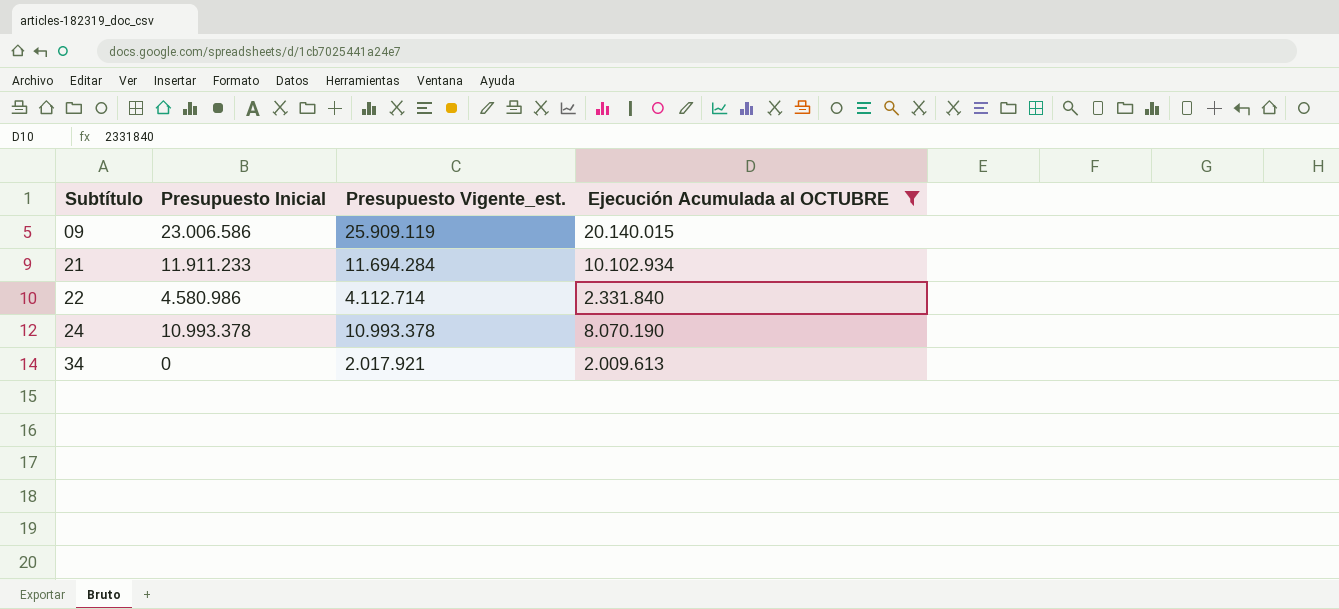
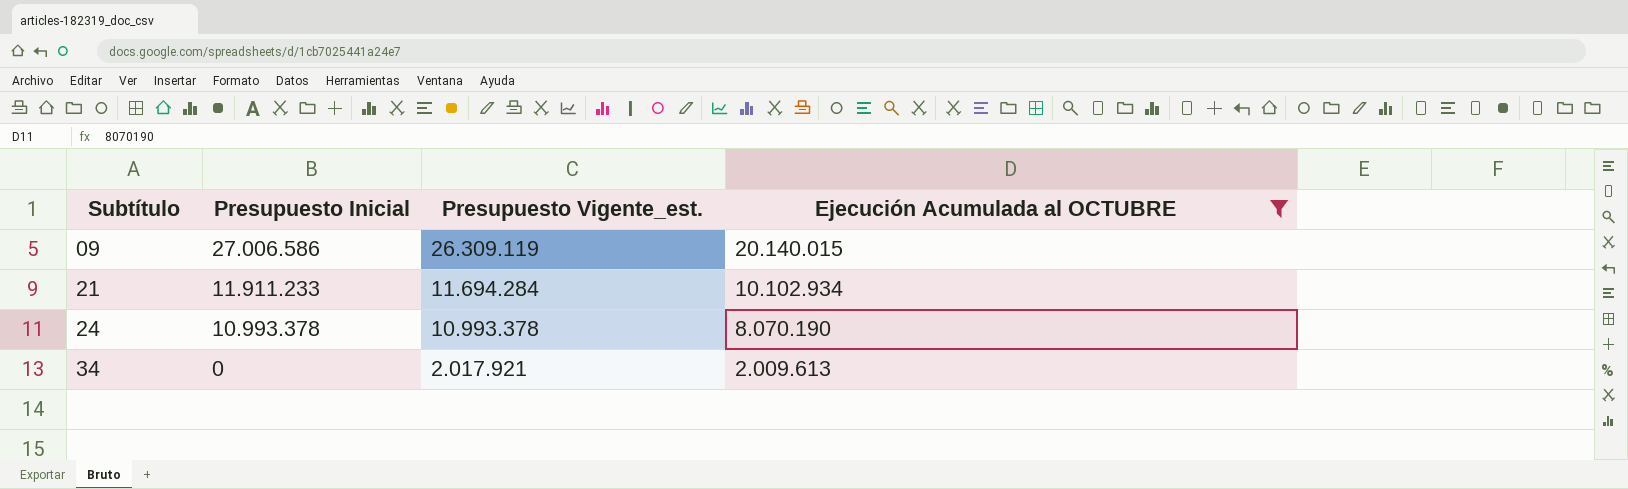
row 22: 4.580.986 | 4.112.714 | 2.331.840 -> none
09 | Presupuesto Inicial: 23.006.586 -> 27.006.586
09 | Presupuesto Vigente_est.: 25.909.119 -> 26.309.119

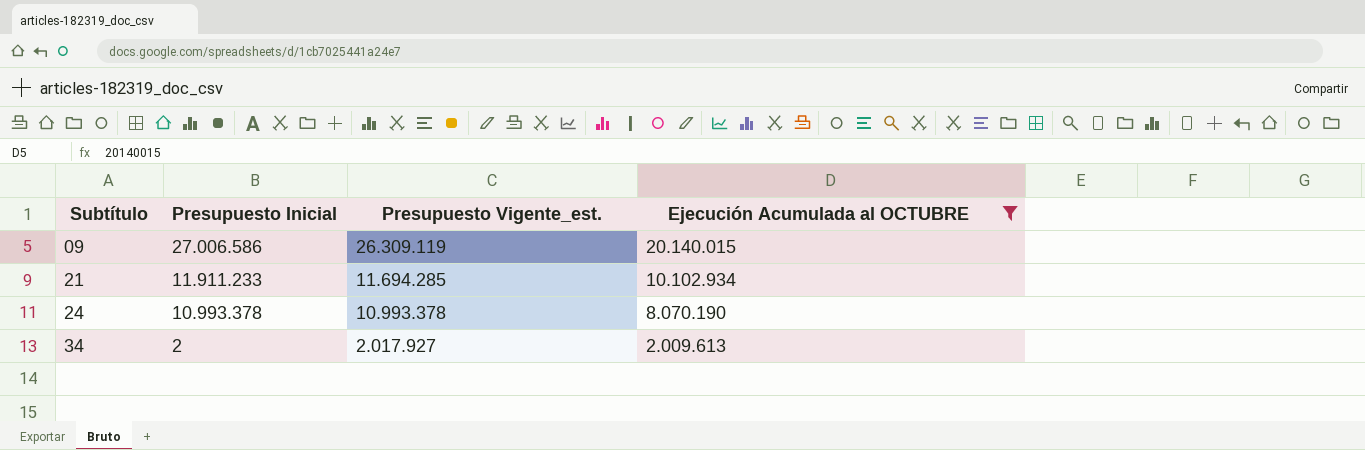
21 | Presupuesto Vigente_est.: 11.694.284 -> 11.694.285
34 | Presupuesto Inicial: 0 -> 2
34 | Presupuesto Vigente_est.: 2.017.921 -> 2.017.927

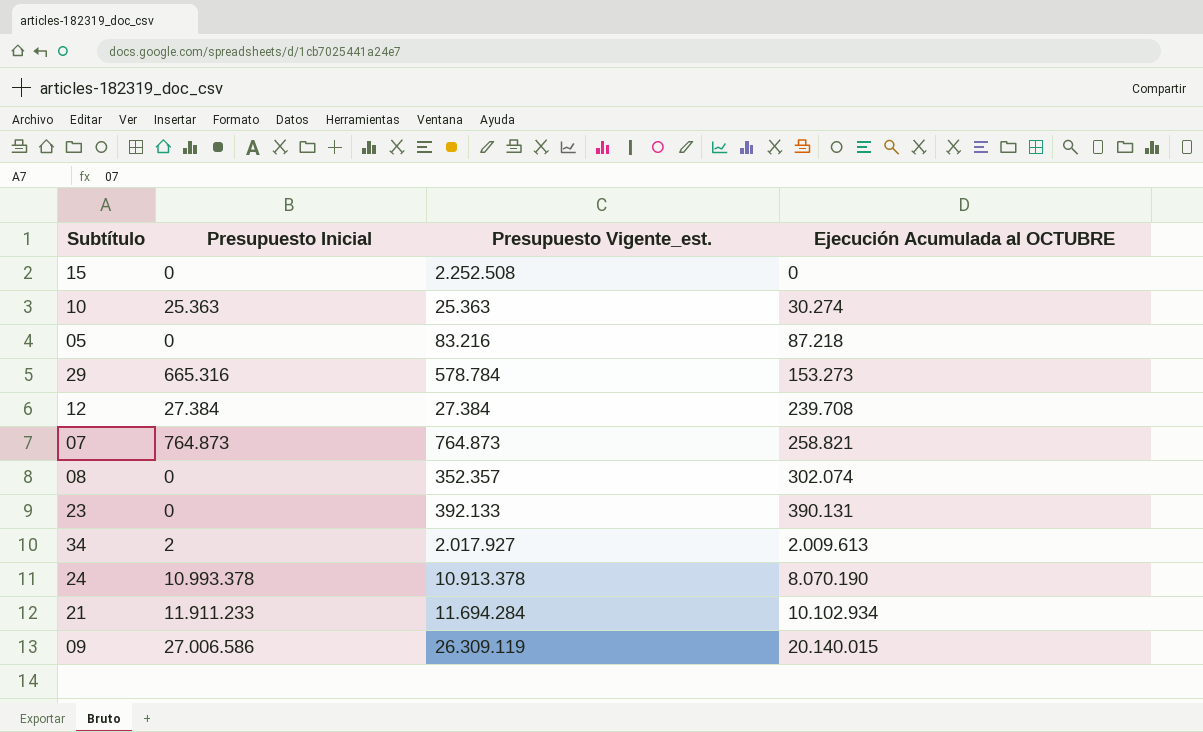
filter: Ejecución Acumulada al OCTUBRE >= 2.009.613 -> none
row order: Subtítulo ascending -> Ejecución Acumulada al OCTUBRE ascending
24 | Presupuesto Vigente_est.: 10.993.378 -> 10.913.378
21 | Presupuesto Vigente_est.: 11.694.285 -> 11.694.284

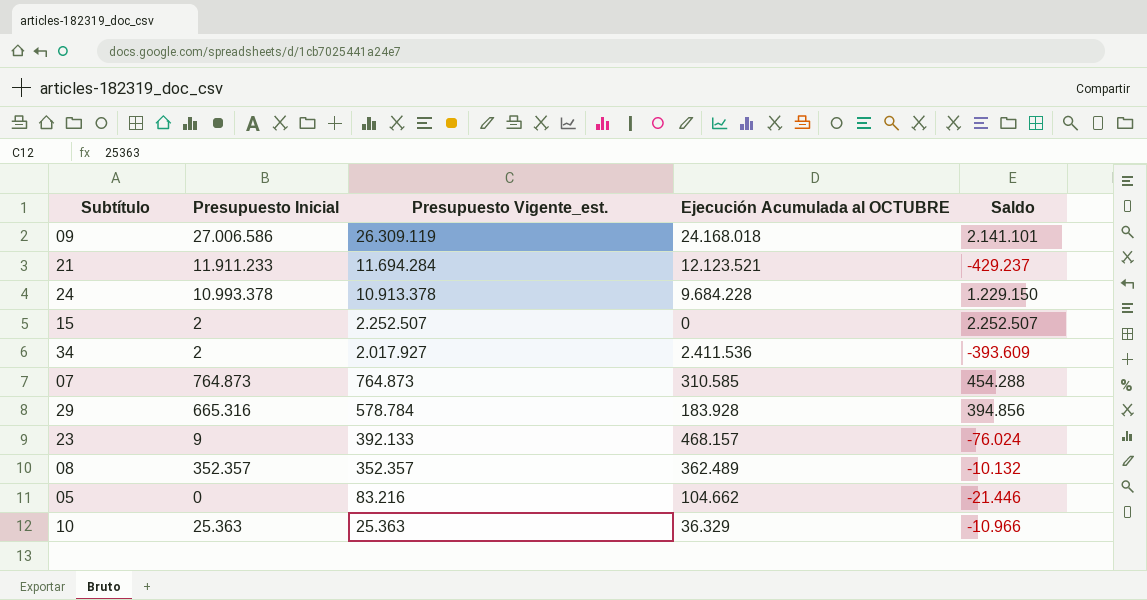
row order: Ejecución Acumulada al OCTUBRE ascending -> Presupuesto Vigente_est. descending
column Saldo | formula: none -> [Presupuesto Vigente_est.] - [Ejecución Acumulada al OCTUBRE]
row 12: 27.384 | 27.384 | 239.708 -> none
09 | Ejecución Acumulada al OCTUBRE: 20.140.015 -> 24.168.018
21 | Ejecución Acumulada al OCTUBRE: 10.102.934 -> 12.123.521
24 | Ejecución Acumulada al OCTUBRE: 8.070.190 -> 9.684.228
15 | Presupuesto Inicial: 0 -> 2
15 | Presupuesto Vigente_est.: 2.252.508 -> 2.252.507
34 | Ejecución Acumulada al OCTUBRE: 2.009.613 -> 2.411.536
07 | Ejecución Acumulada al OCTUBRE: 258.821 -> 310.585
29 | Ejecución Acumulada al OCTUBRE: 153.273 -> 183.928
23 | Presupuesto Inicial: 0 -> 9
23 | Ejecución Acumulada al OCTUBRE: 390.131 -> 468.157
08 | Presupuesto Inicial: 0 -> 352.357
08 | Ejecución Acumulada al OCTUBRE: 302.074 -> 362.489
05 | Ejecución Acumulada al OCTUBRE: 87.218 -> 104.662
10 | Ejecución Acumulada al OCTUBRE: 30.274 -> 36.329

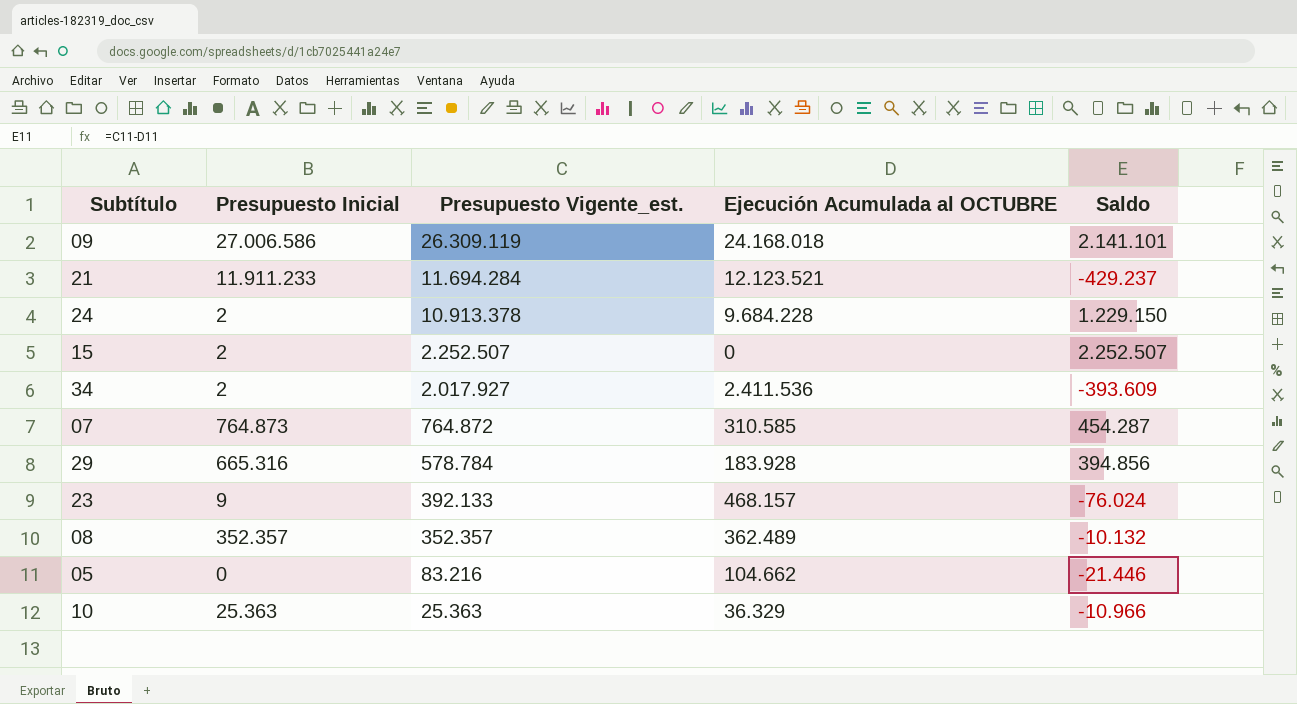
24 | Presupuesto Inicial: 10.993.378 -> 2
07 | Presupuesto Vigente_est.: 764.873 -> 764.872
07 | Saldo: 454.288 -> 454.287

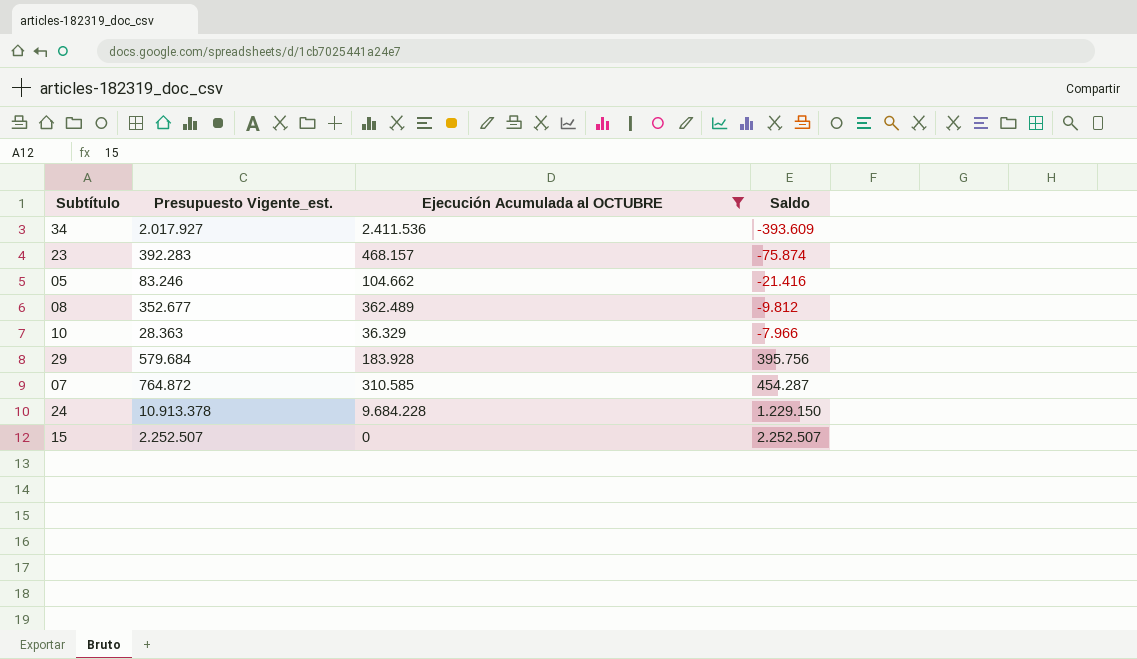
filter: none -> Ejecución Acumulada al OCTUBRE <= 9.684.228
row order: Presupuesto Vigente_est. descending -> Saldo ascending
column Presupuesto Inicial | position: 2 -> none
23 | Presupuesto Vigente_est.: 392.133 -> 392.283
23 | Saldo: -76.024 -> -75.874
05 | Presupuesto Vigente_est.: 83.216 -> 83.246
05 | Saldo: -21.446 -> -21.416
08 | Presupuesto Vigente_est.: 352.357 -> 352.677
08 | Saldo: -10.132 -> -9.812
10 | Presupuesto Vigente_est.: 25.363 -> 28.363
10 | Saldo: -10.966 -> -7.966
29 | Presupuesto Vigente_est.: 578.784 -> 579.684
29 | Saldo: 394.856 -> 395.756

